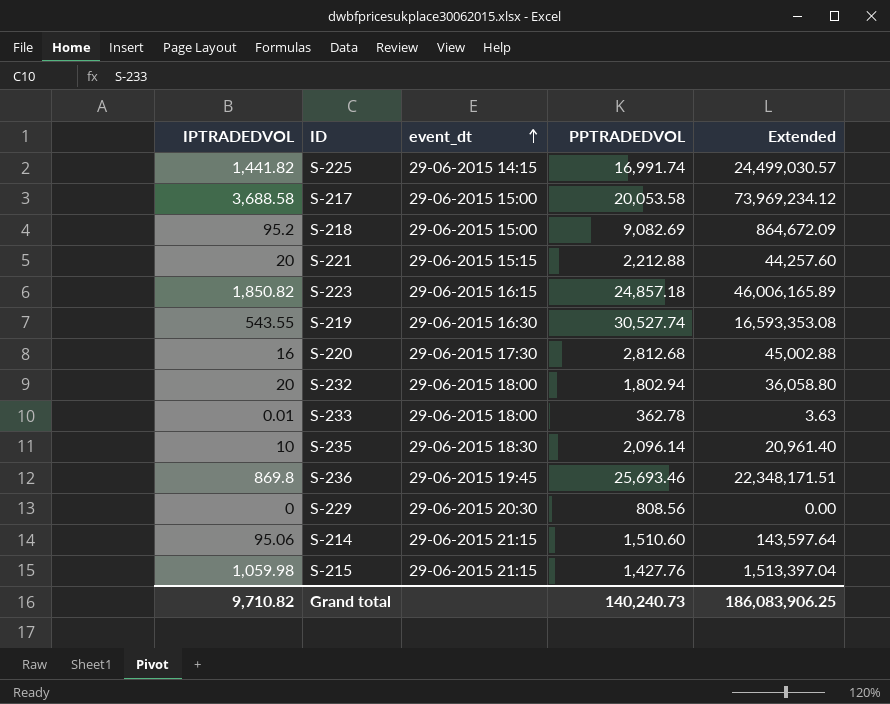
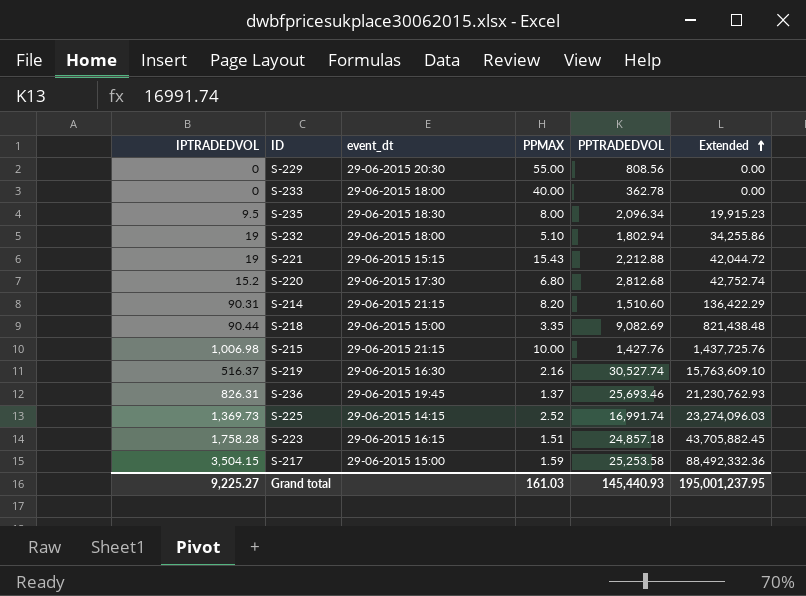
row order: event_dt ascending -> Extended ascending
column PPMAX | position: none -> 4
S-233 | IPTRADEDVOL: 0.01 -> 0
S-233 | Extended: 3.63 -> 0.00
S-235 | IPTRADEDVOL: 10 -> 9.5
S-235 | PPTRADEDVOL: 2,096.14 -> 2,096.34
S-235 | Extended: 20,961.40 -> 19,915.23
S-232 | IPTRADEDVOL: 20 -> 19
S-232 | Extended: 36,058.80 -> 34,255.86
S-221 | IPTRADEDVOL: 20 -> 19
S-221 | Extended: 44,257.60 -> 42,044.72
S-220 | IPTRADEDVOL: 16 -> 15.2
S-220 | Extended: 45,002.88 -> 42,752.74
S-214 | IPTRADEDVOL: 95.06 -> 90.31
S-214 | Extended: 143,597.64 -> 136,422.29
S-218 | IPTRADEDVOL: 95.2 -> 90.44
S-218 | Extended: 864,672.09 -> 821,438.48
S-215 | IPTRADEDVOL: 1,059.98 -> 1,006.98
S-215 | Extended: 1,513,397.04 -> 1,437,725.76
S-219 | IPTRADEDVOL: 543.55 -> 516.37
S-219 | Extended: 16,593,353.08 -> 15,763,609.10
S-236 | IPTRADEDVOL: 869.8 -> 826.31
S-236 | Extended: 22,348,171.51 -> 21,230,762.93
S-225 | IPTRADEDVOL: 1,441.82 -> 1,369.73
S-225 | Extended: 24,499,030.57 -> 23,274,096.03
S-223 | IPTRADEDVOL: 1,850.82 -> 1,758.28
S-223 | Extended: 46,006,165.89 -> 43,705,882.45
S-217 | IPTRADEDVOL: 3,688.58 -> 3,504.15
S-217 | PPTRADEDVOL: 20,053.58 -> 25,253.58
S-217 | Extended: 73,969,234.12 -> 88,492,332.36
Grand total | IPTRADEDVOL: 9,710.82 -> 9,225.27
Grand total | PPTRADEDVOL: 140,240.73 -> 145,440.93
Grand total | Extended: 186,083,906.25 -> 195,001,237.95

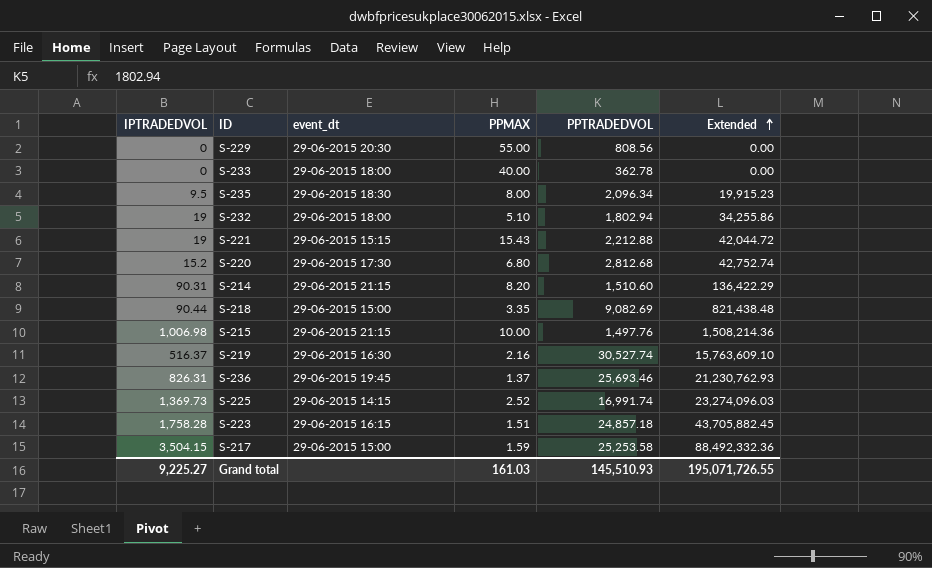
S-215 | PPTRADEDVOL: 1,427.76 -> 1,497.76
S-215 | Extended: 1,437,725.76 -> 1,508,214.36
Grand total | PPTRADEDVOL: 145,440.93 -> 145,510.93
Grand total | Extended: 195,001,237.95 -> 195,071,726.55

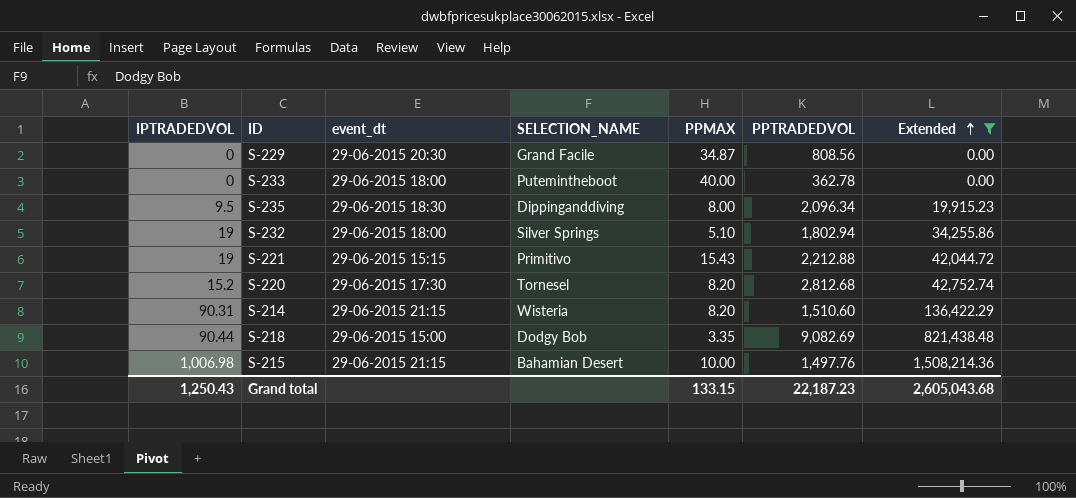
filter: none -> Extended <= 1,508,214.36
column SELECTION_NAME | position: none -> 4
S-229 | PPMAX: 55.00 -> 34.87
S-220 | PPMAX: 6.80 -> 8.20
Grand total | IPTRADEDVOL: 9,225.27 -> 1,250.43
Grand total | PPMAX: 161.03 -> 133.15
Grand total | PPTRADEDVOL: 145,510.93 -> 22,187.23
Grand total | Extended: 195,071,726.55 -> 2,605,043.68

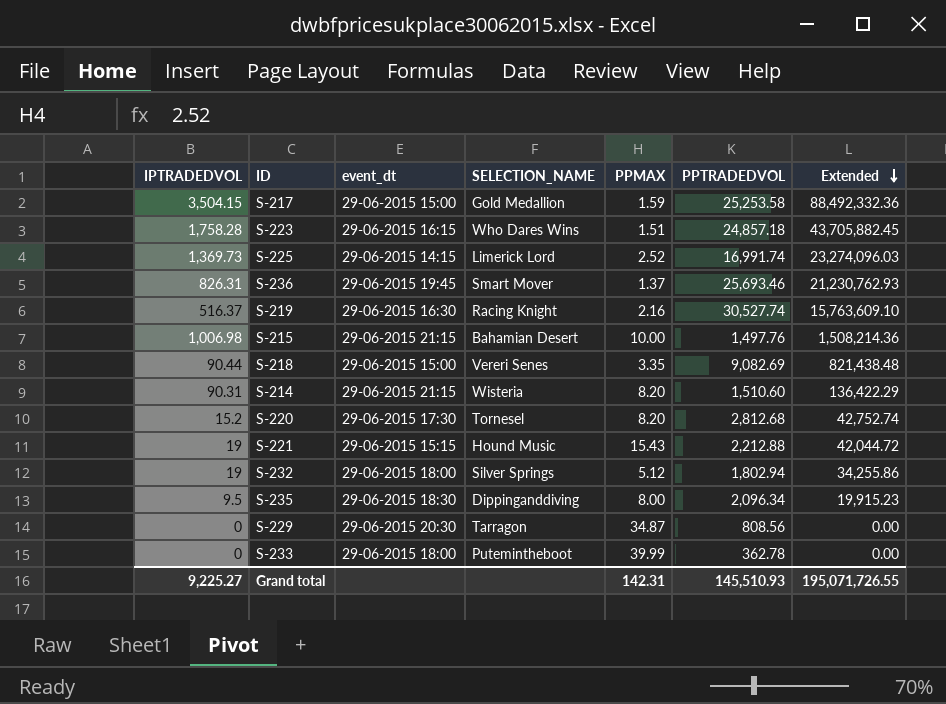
filter: Extended <= 1,508,214.36 -> none
row order: Extended ascending -> Extended descending
S-218 | SELECTION_NAME: Dodgy Bob -> Vereri Senes
S-221 | SELECTION_NAME: Primitivo -> Hound Music
S-232 | PPMAX: 5.10 -> 5.12
S-229 | SELECTION_NAME: Grand Facile -> Tarragon
S-233 | PPMAX: 40.00 -> 39.99
Grand total | IPTRADEDVOL: 1,250.43 -> 9,225.27
Grand total | PPMAX: 133.15 -> 142.31
Grand total | PPTRADEDVOL: 22,187.23 -> 145,510.93
Grand total | Extended: 2,605,043.68 -> 195,071,726.55

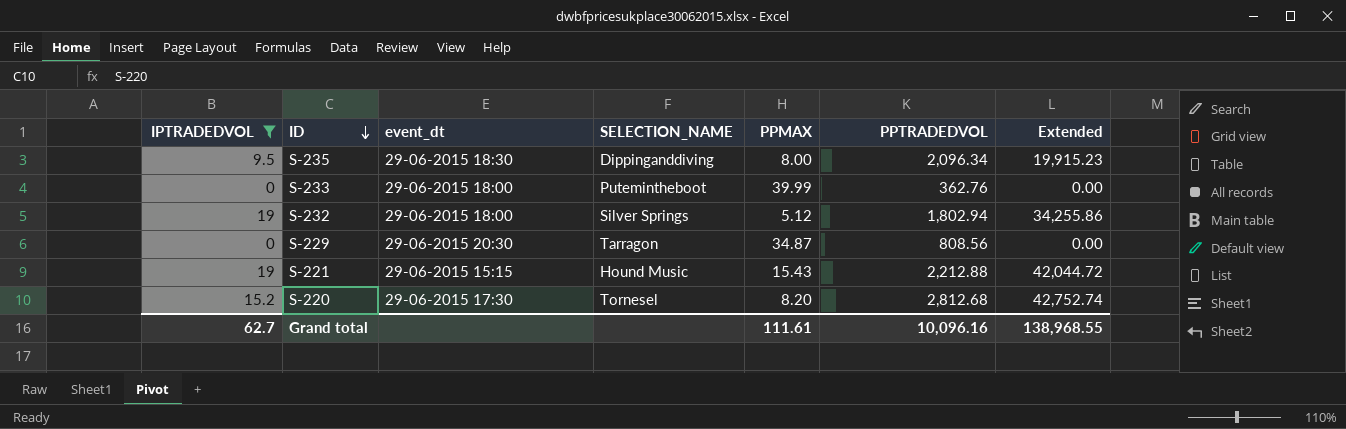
filter: none -> IPTRADEDVOL <= 19
row order: Extended descending -> ID descending
S-233 | PPTRADEDVOL: 362.78 -> 362.76
Grand total | IPTRADEDVOL: 9,225.27 -> 62.7
Grand total | PPMAX: 142.31 -> 111.61
Grand total | PPTRADEDVOL: 145,510.93 -> 10,096.16
Grand total | Extended: 195,071,726.55 -> 138,968.55

